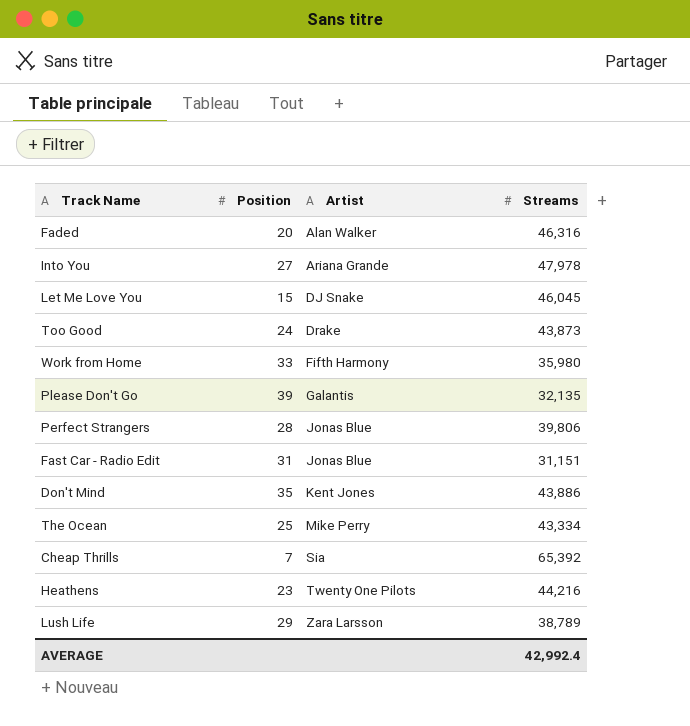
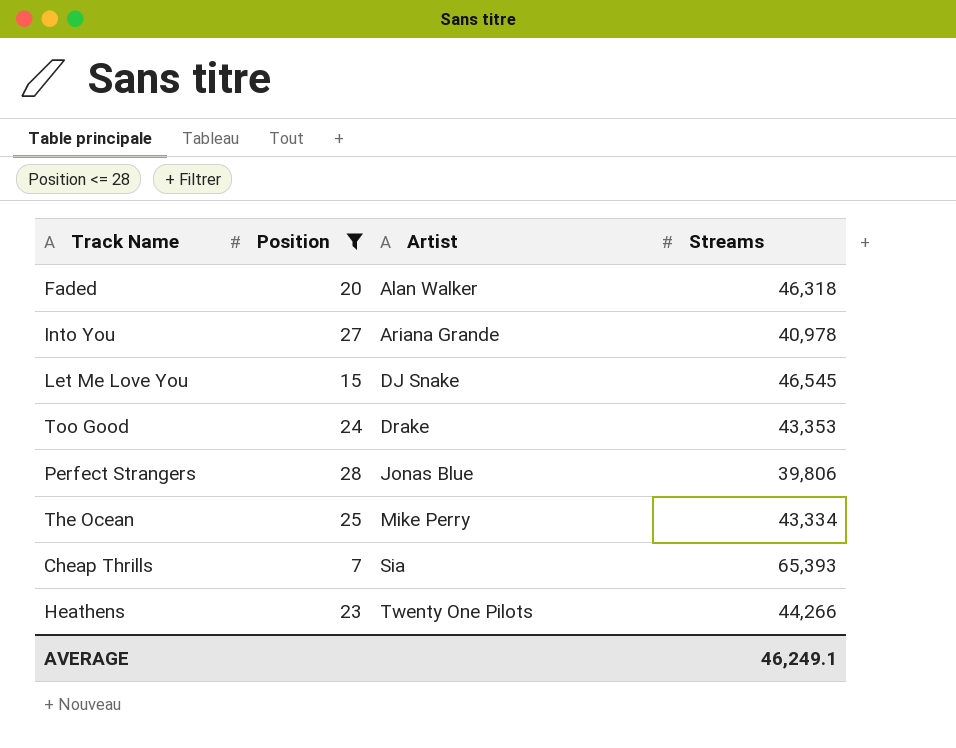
filter: none -> Position <= 28
Faded | Streams: 46,316 -> 46,318
Into You | Streams: 47,978 -> 40,978
Let Me Love You | Streams: 46,045 -> 46,545
Too Good | Streams: 43,873 -> 43,353
Cheap Thrills | Streams: 65,392 -> 65,393
Heathens | Streams: 44,216 -> 44,266
AVERAGE | Streams: 42,992.4 -> 46,249.1

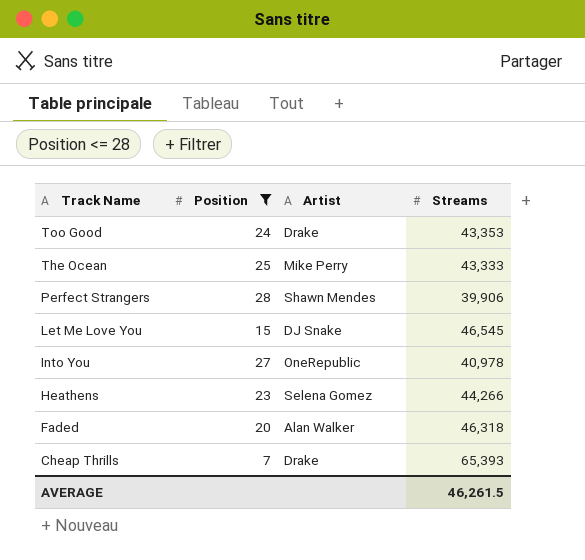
row order: Artist ascending -> Track Name descending
The Ocean | Streams: 43,334 -> 43,333
Perfect Strangers | Artist: Jonas Blue -> Shawn Mendes
Perfect Strangers | Streams: 39,806 -> 39,906
Into You | Artist: Ariana Grande -> OneRepublic
Heathens | Artist: Twenty One Pilots -> Selena Gomez
Cheap Thrills | Artist: Sia -> Drake
AVERAGE | Streams: 46,249.1 -> 46,261.5

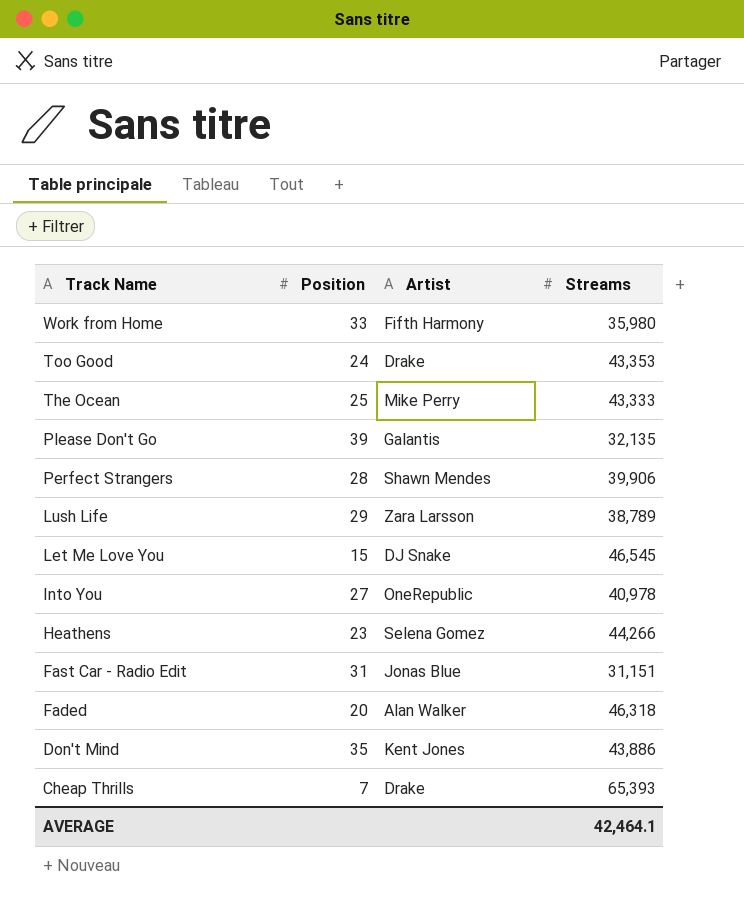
filter: Position <= 28 -> none
AVERAGE | Streams: 46,261.5 -> 42,464.1

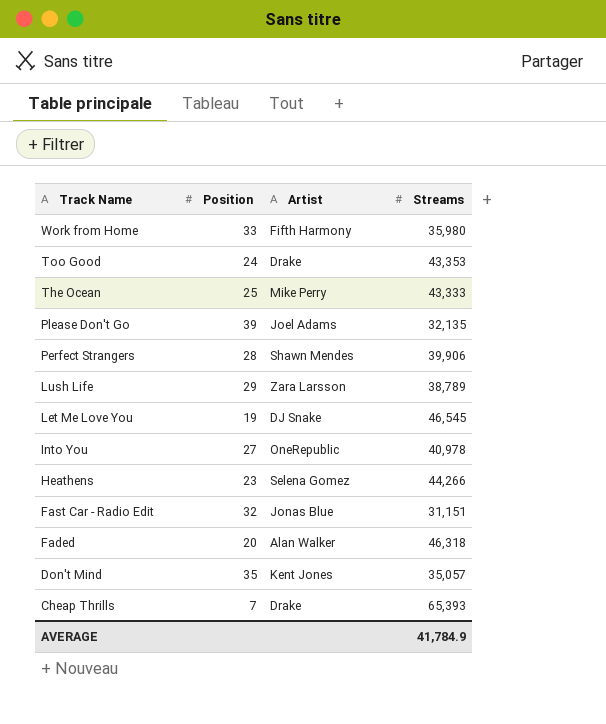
Please Don't Go | Artist: Galantis -> Joel Adams
Let Me Love You | Position: 15 -> 19
Fast Car - Radio Edit | Position: 31 -> 32
Don't Mind | Streams: 43,886 -> 35,057
AVERAGE | Streams: 42,464.1 -> 41,784.9

